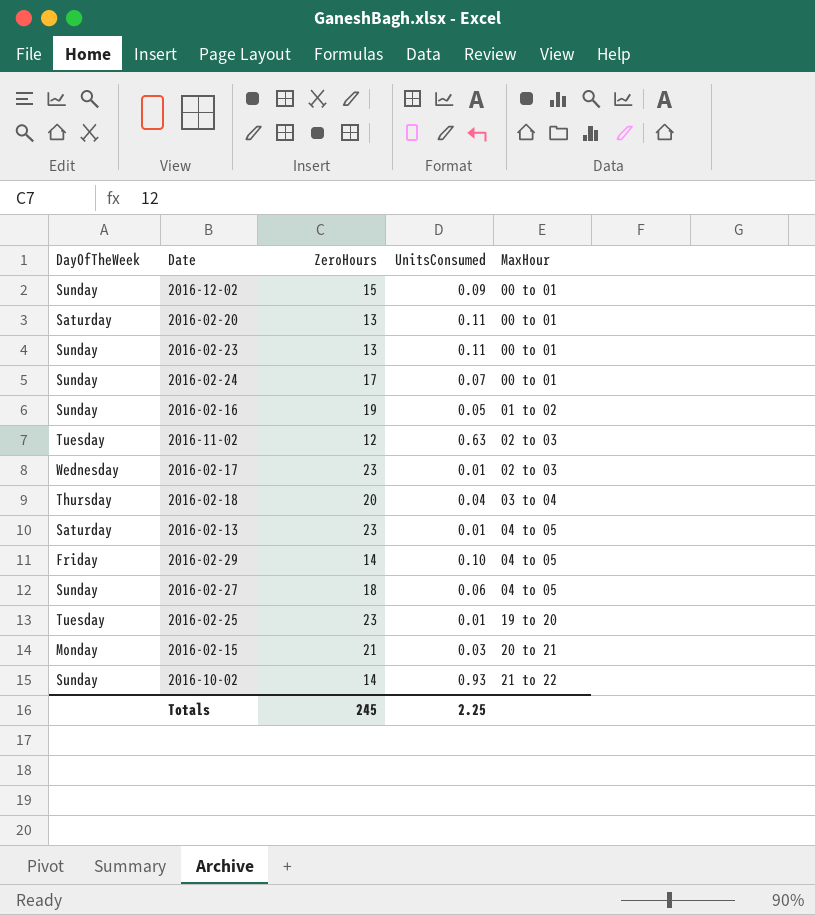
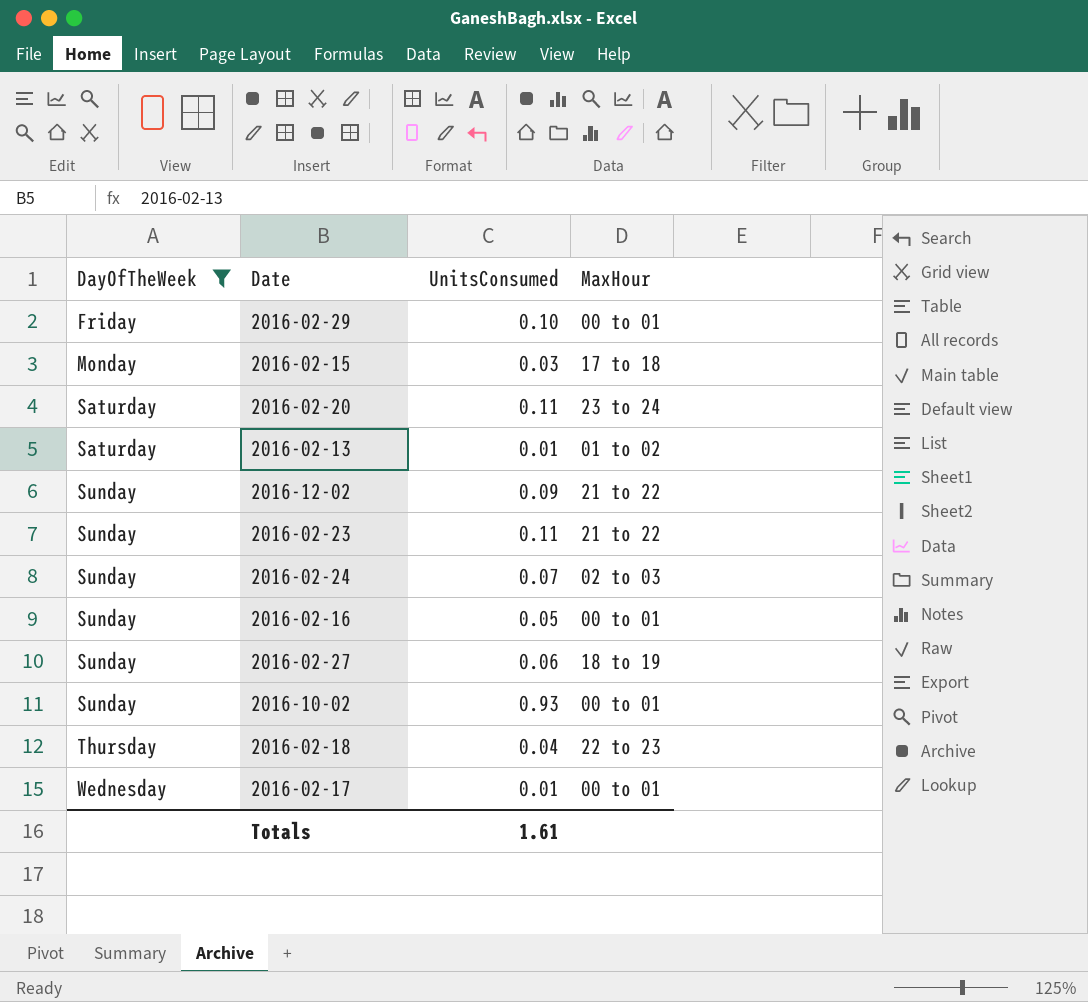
filter: none -> DayOfTheWeek != Tuesday
row order: MaxHour ascending -> DayOfTheWeek ascending
column ZeroHours | position: 3 -> none
2016-02-29 | MaxHour: 04 to 05 -> 00 to 01
2016-02-15 | MaxHour: 20 to 21 -> 17 to 18
2016-02-20 | MaxHour: 00 to 01 -> 23 to 24
2016-02-13 | MaxHour: 04 to 05 -> 01 to 02
2016-12-02 | MaxHour: 00 to 01 -> 21 to 22
2016-02-23 | MaxHour: 00 to 01 -> 21 to 22
2016-02-24 | MaxHour: 00 to 01 -> 02 to 03
2016-02-16 | MaxHour: 01 to 02 -> 00 to 01
2016-02-27 | MaxHour: 04 to 05 -> 18 to 19
2016-10-02 | MaxHour: 21 to 22 -> 00 to 01
2016-02-18 | MaxHour: 03 to 04 -> 22 to 23
2016-02-17 | MaxHour: 02 to 03 -> 00 to 01
Totals | UnitsConsumed: 2.25 -> 1.61

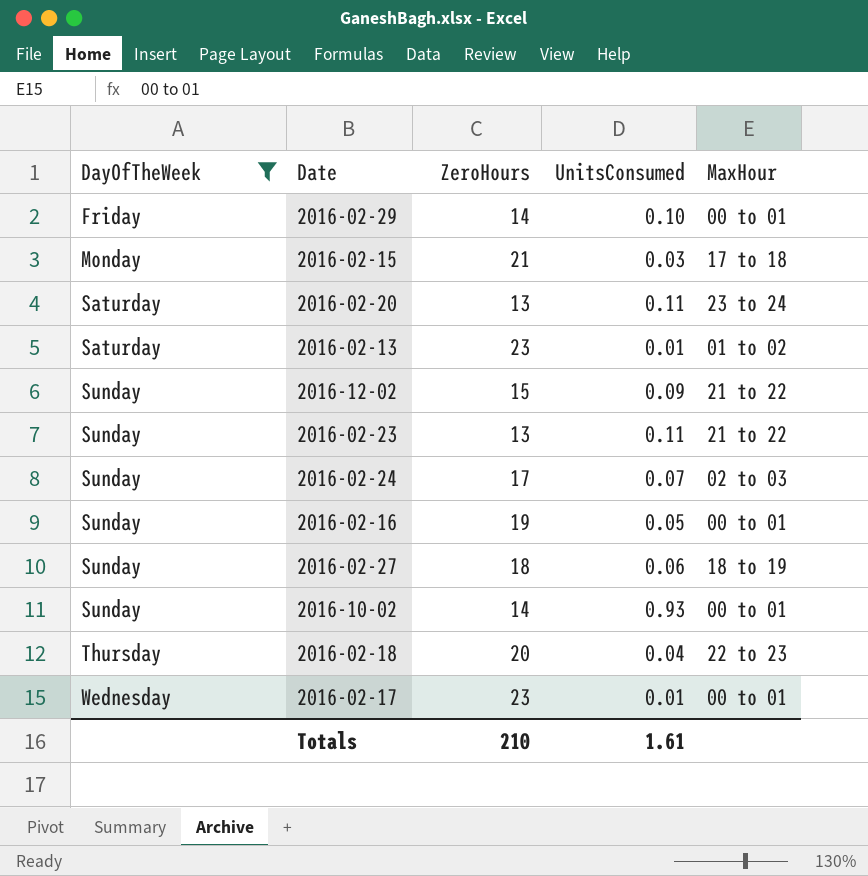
column ZeroHours | position: none -> 3

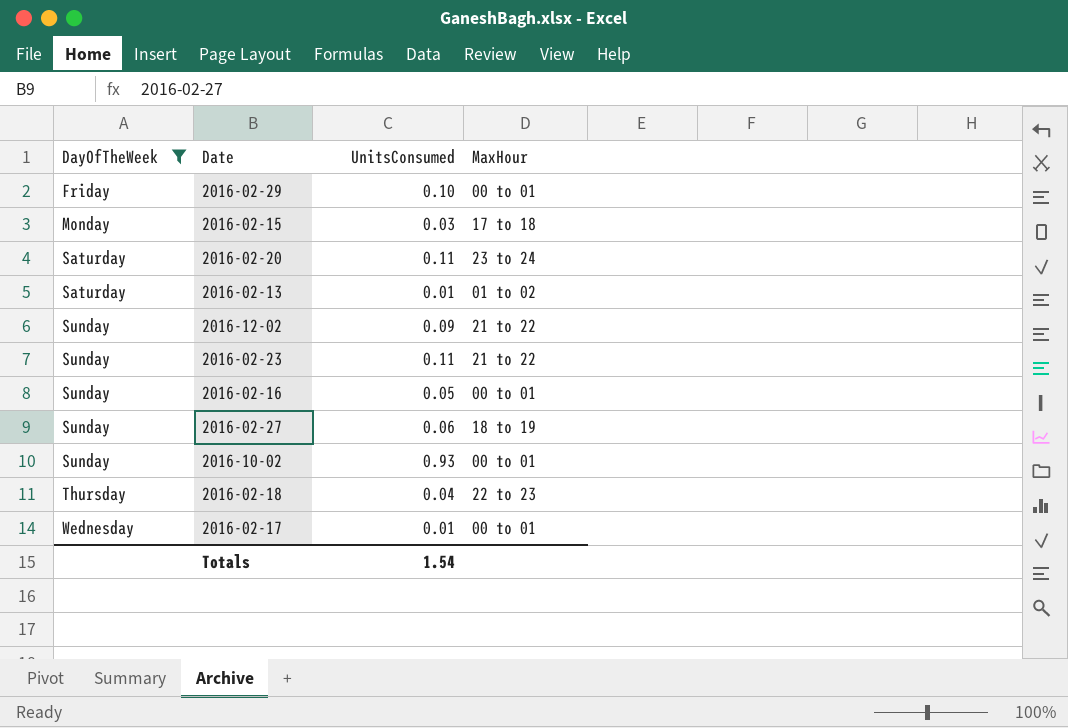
column ZeroHours | position: 3 -> none
row 2016-02-24: Sunday | 17 | 0.07 | 02 to 03 -> none
Totals | UnitsConsumed: 1.61 -> 1.54

